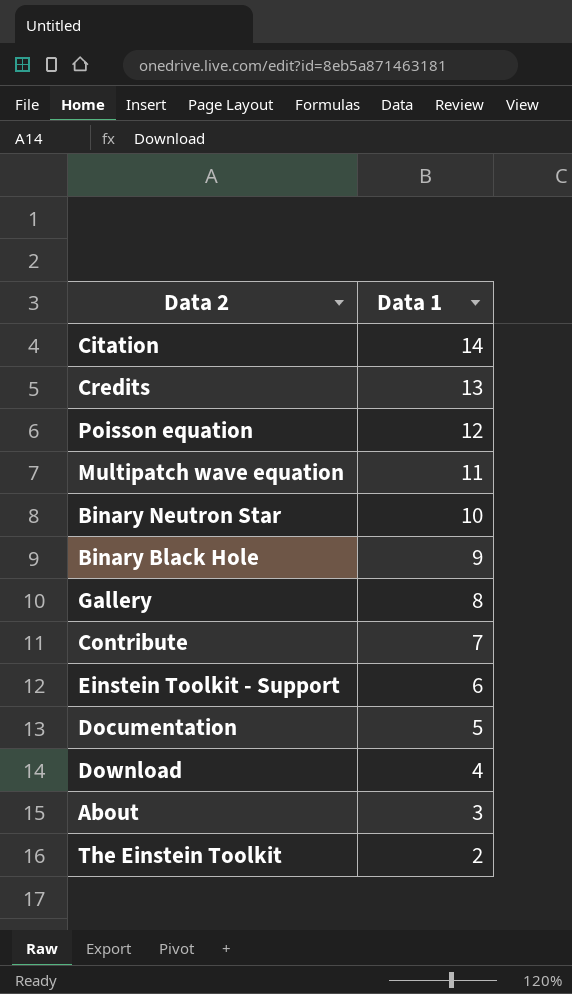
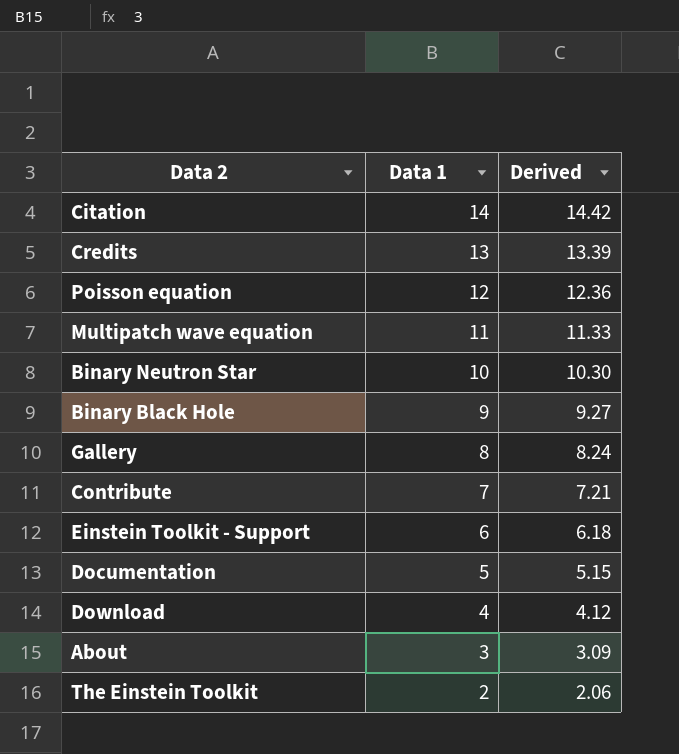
column Derived | formula: none -> [Data 1] * 1.03

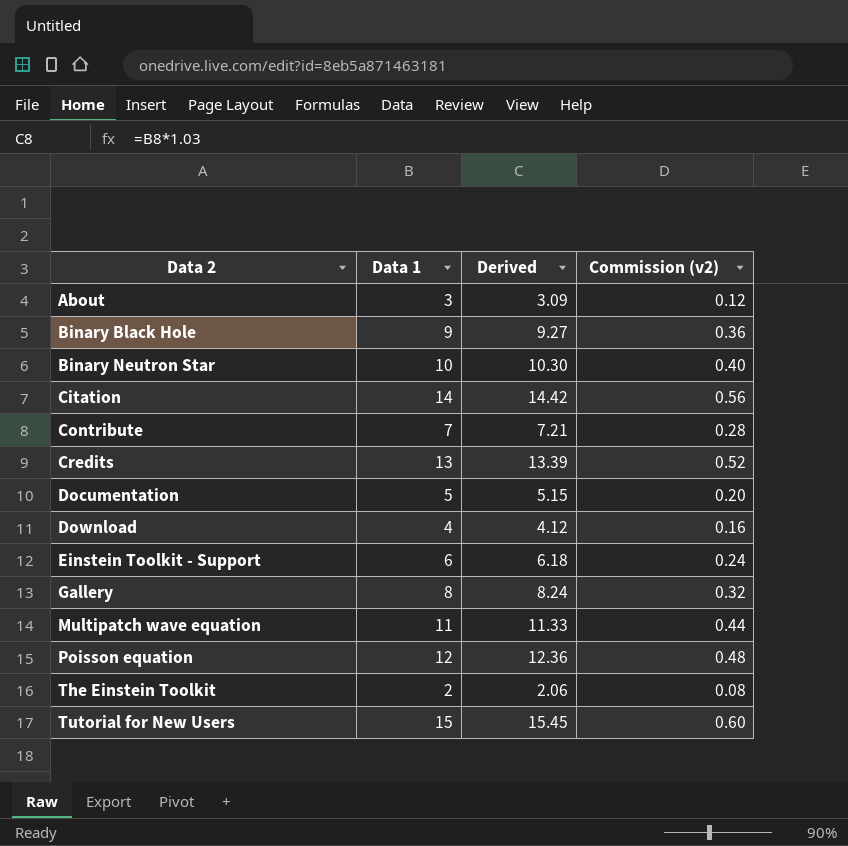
row order: Data 1 descending -> Data 2 ascending
column Commission (v2) | formula: none -> [Data 1] * 0.04
row Tutorial for New Users: none -> 15 | 15.45 | 0.60

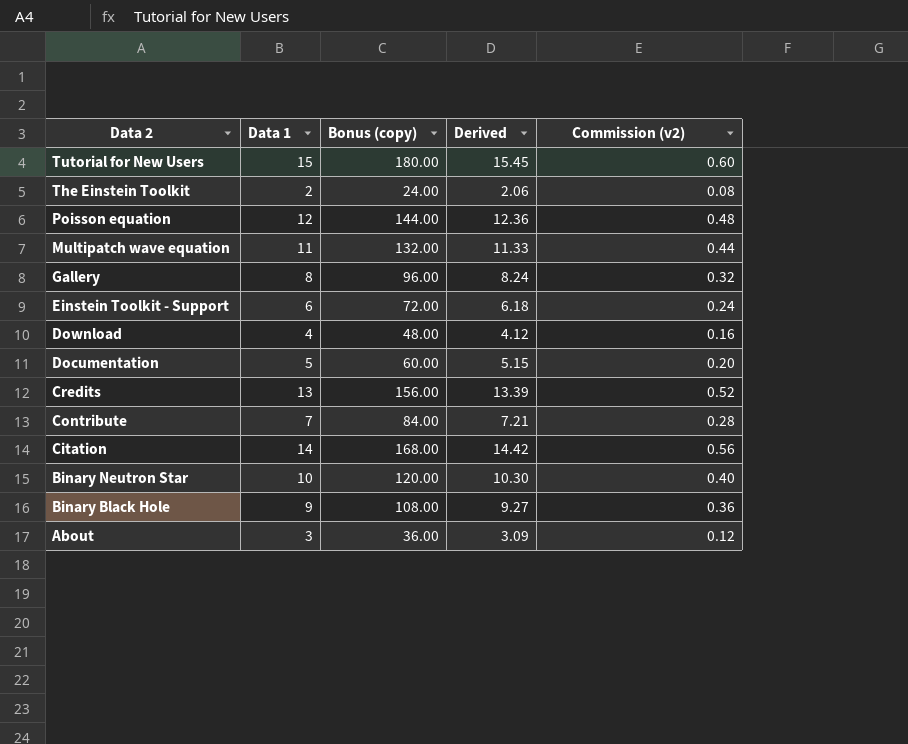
row order: Data 2 ascending -> Data 2 descending
column Bonus (copy) | formula: none -> [Data 1] * 12

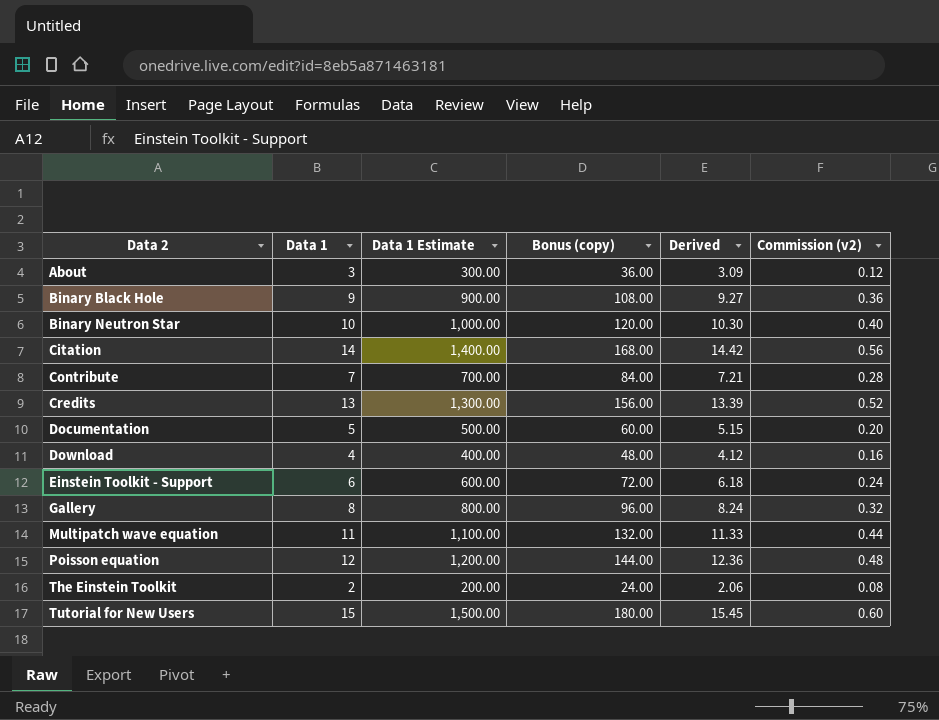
row order: Data 2 descending -> Data 2 ascending
column Data 1 Estimate | formula: none -> [Data 1] * 100

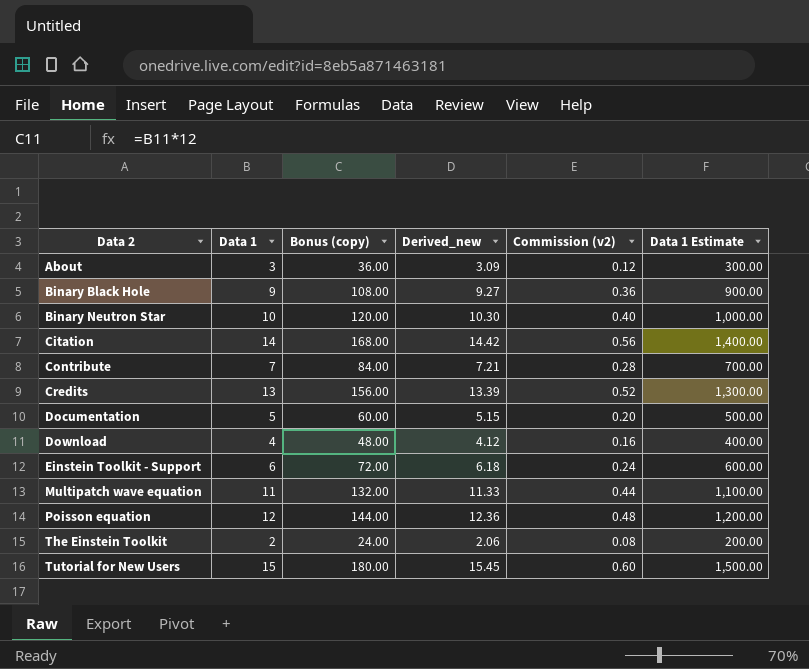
column name: Derived -> Derived_new
column Data 1 Estimate | position: 3 -> 6
row Gallery: 8 | 800.00 | 96.00 | 8.24 | 0.32 -> none

